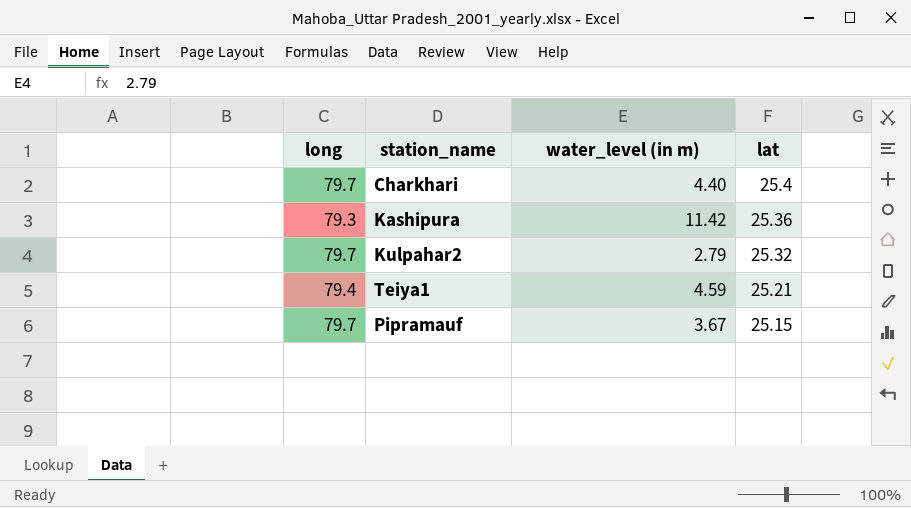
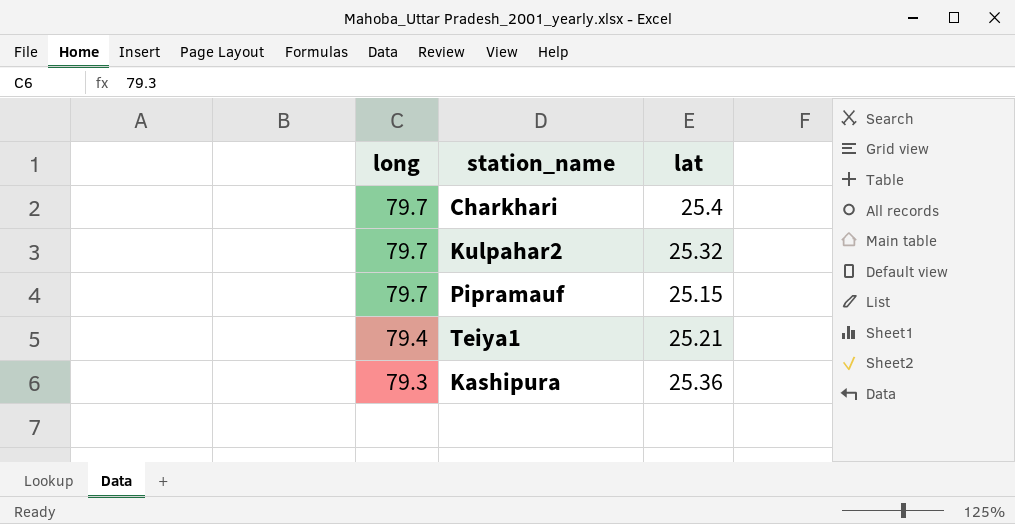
row order: lat descending -> long descending
column water_level (in m) | position: 3 -> none

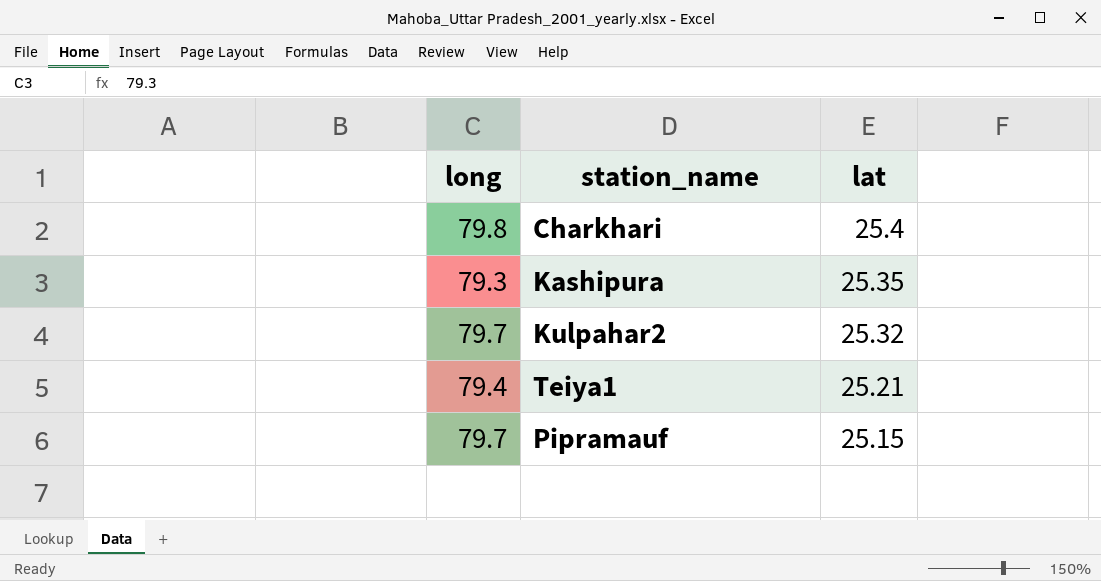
row order: long descending -> lat descending
Charkhari | long: 79.7 -> 79.8
Kashipura | lat: 25.36 -> 25.35

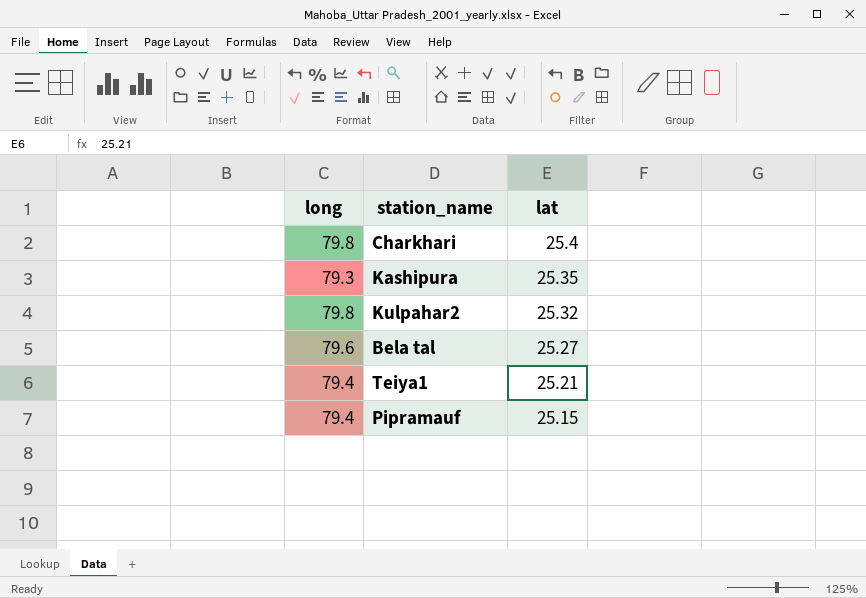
Kulpahar2 | long: 79.7 -> 79.8
row Bela tal: none -> 79.6 | 25.27
Pipramauf | long: 79.7 -> 79.4

